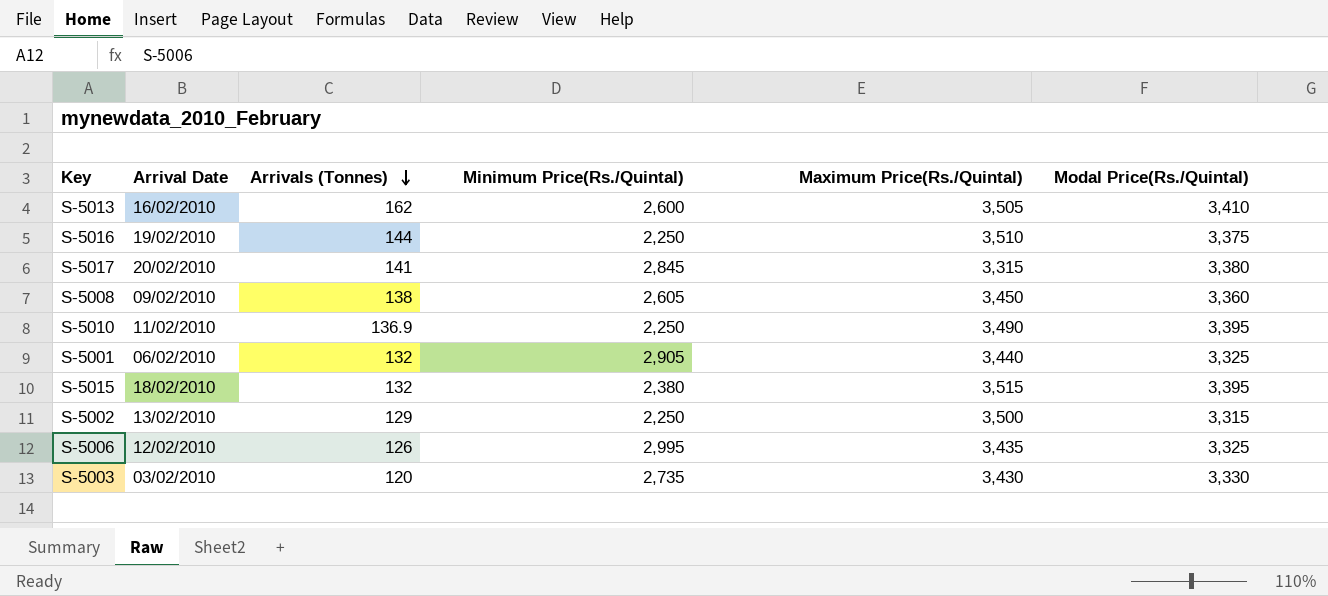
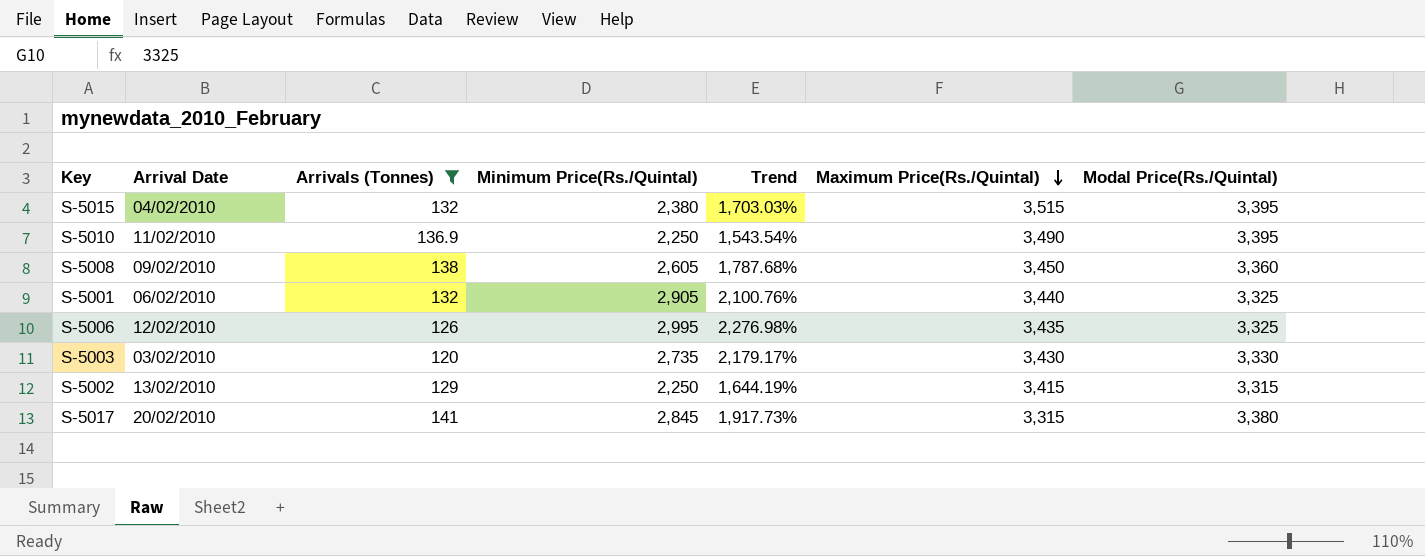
filter: none -> Arrivals (Tonnes) <= 141
row order: Arrivals (Tonnes) descending -> Maximum Price(Rs./Quintal) descending
column Trend | formula: none -> ([Minimum Price(Rs./Quintal)] - [Arrivals (Tonnes)]) / [Arrivals (Tonnes)]
S-5015 | Arrival Date: 18/02/2010 -> 04/02/2010
S-5002 | Maximum Price(Rs./Quintal): 3,500 -> 3,415

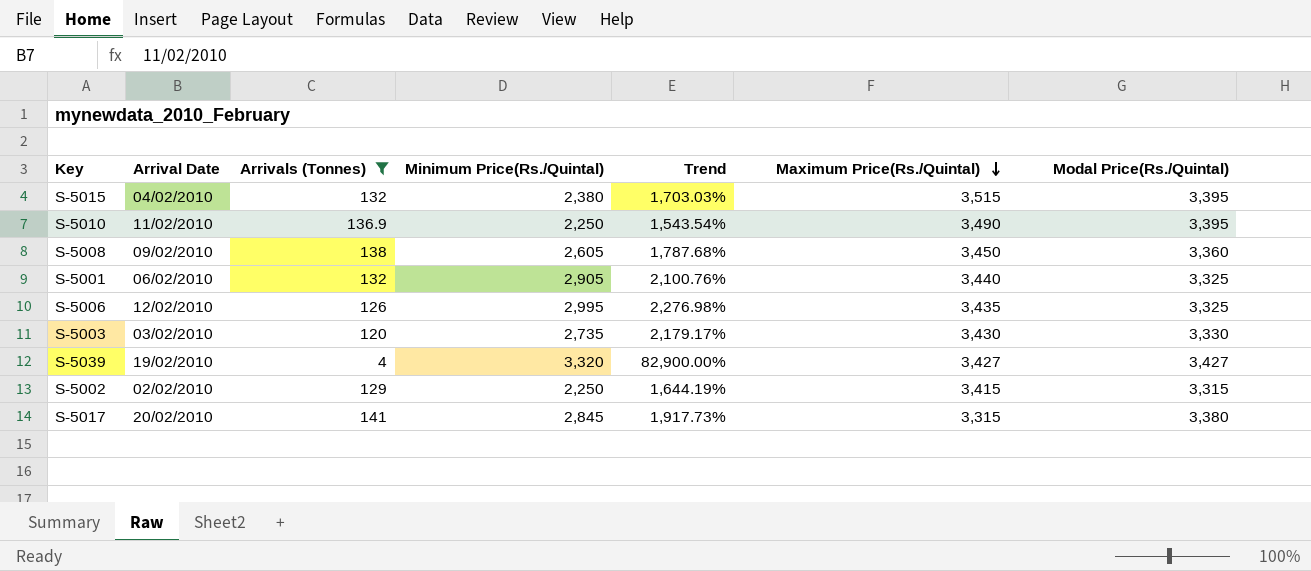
row S-5039: none -> 19/02/2010 | 4 | 3,320 | 82,900.00% | 3,427 | 3,427
S-5002 | Arrival Date: 13/02/2010 -> 02/02/2010

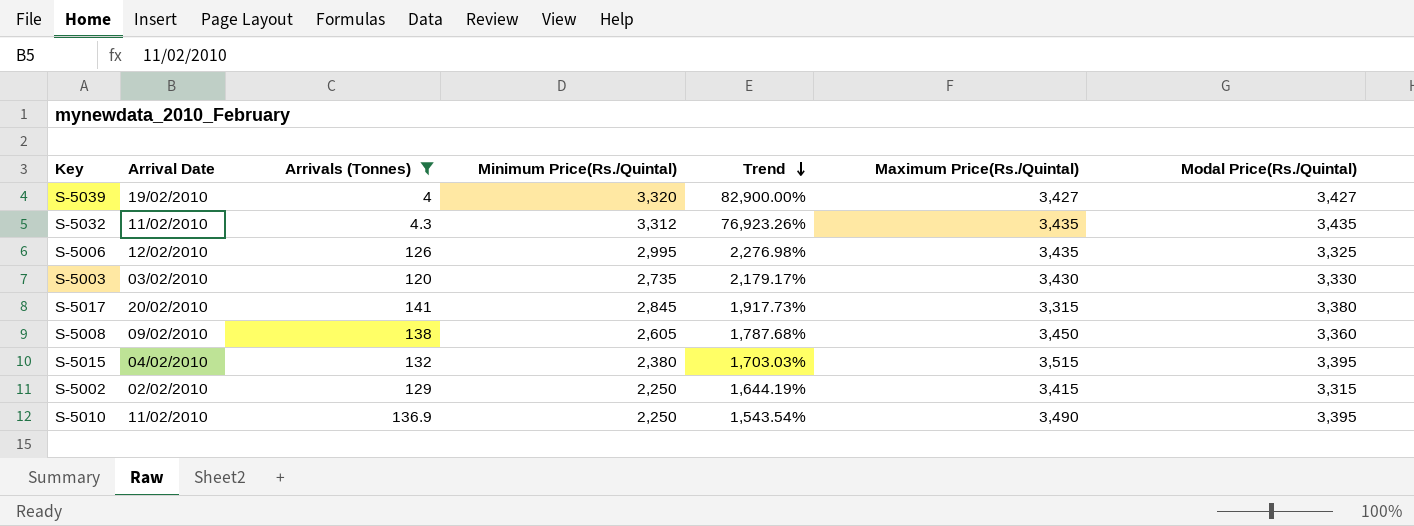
row order: Maximum Price(Rs./Quintal) descending -> Trend descending
row S-5001: 06/02/2010 | 132 | 2,905 | 2,100.76% | 3,440 | 3,325 -> none
row S-5032: none -> 11/02/2010 | 4.3 | 3,312 | 76,923.26% | 3,435 | 3,435

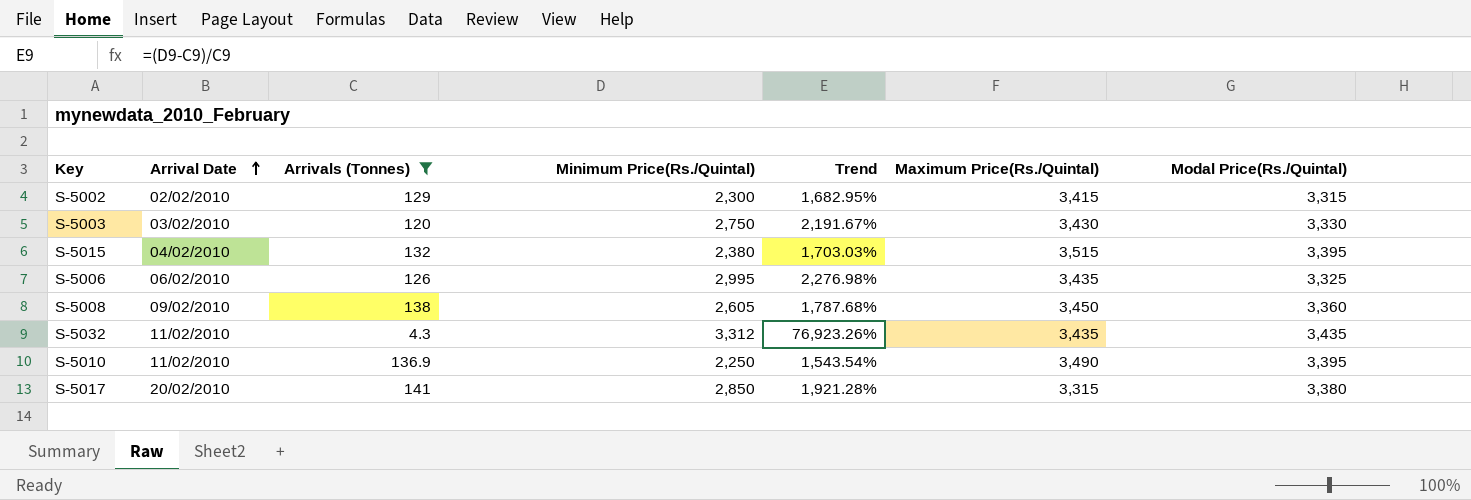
row order: Trend descending -> Arrival Date ascending
row S-5039: 19/02/2010 | 4 | 3,320 | 82,900.00% | 3,427 | 3,427 -> none
S-5002 | Minimum Price(Rs./Quintal): 2,250 -> 2,300
S-5002 | Trend: 1,644.19% -> 1,682.95%
S-5003 | Minimum Price(Rs./Quintal): 2,735 -> 2,750
S-5003 | Trend: 2,179.17% -> 2,191.67%
S-5006 | Arrival Date: 12/02/2010 -> 06/02/2010
S-5017 | Minimum Price(Rs./Quintal): 2,845 -> 2,850
S-5017 | Trend: 1,917.73% -> 1,921.28%

